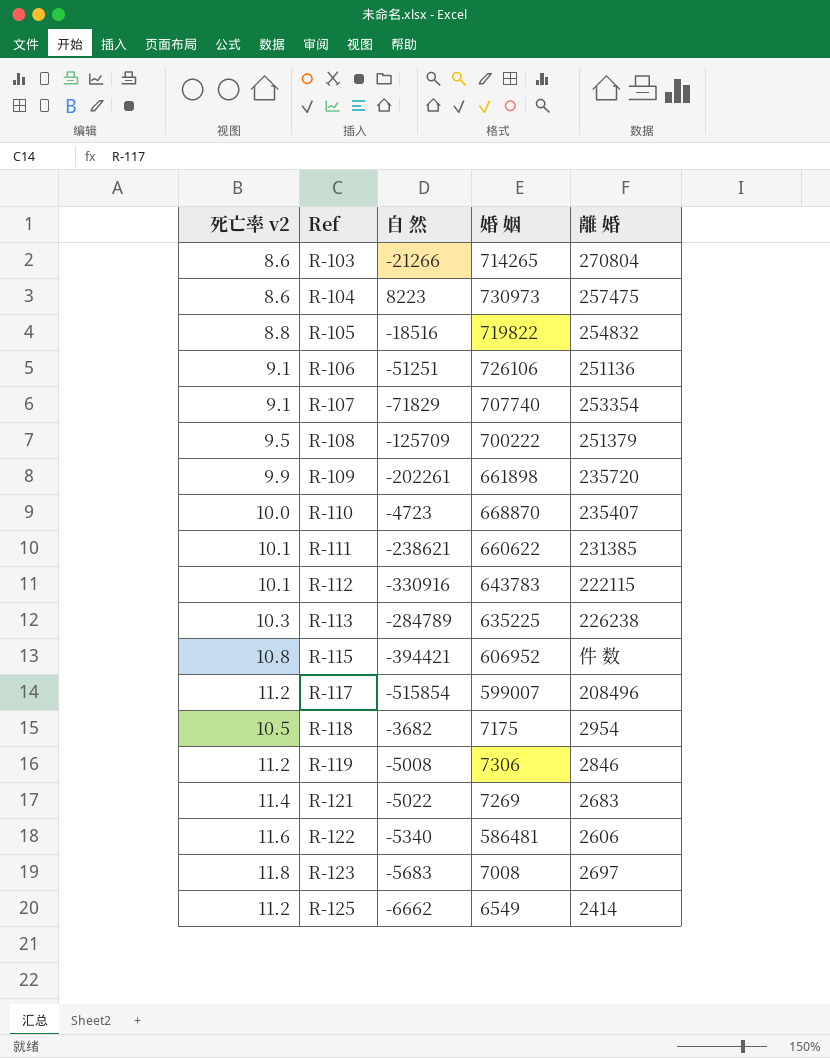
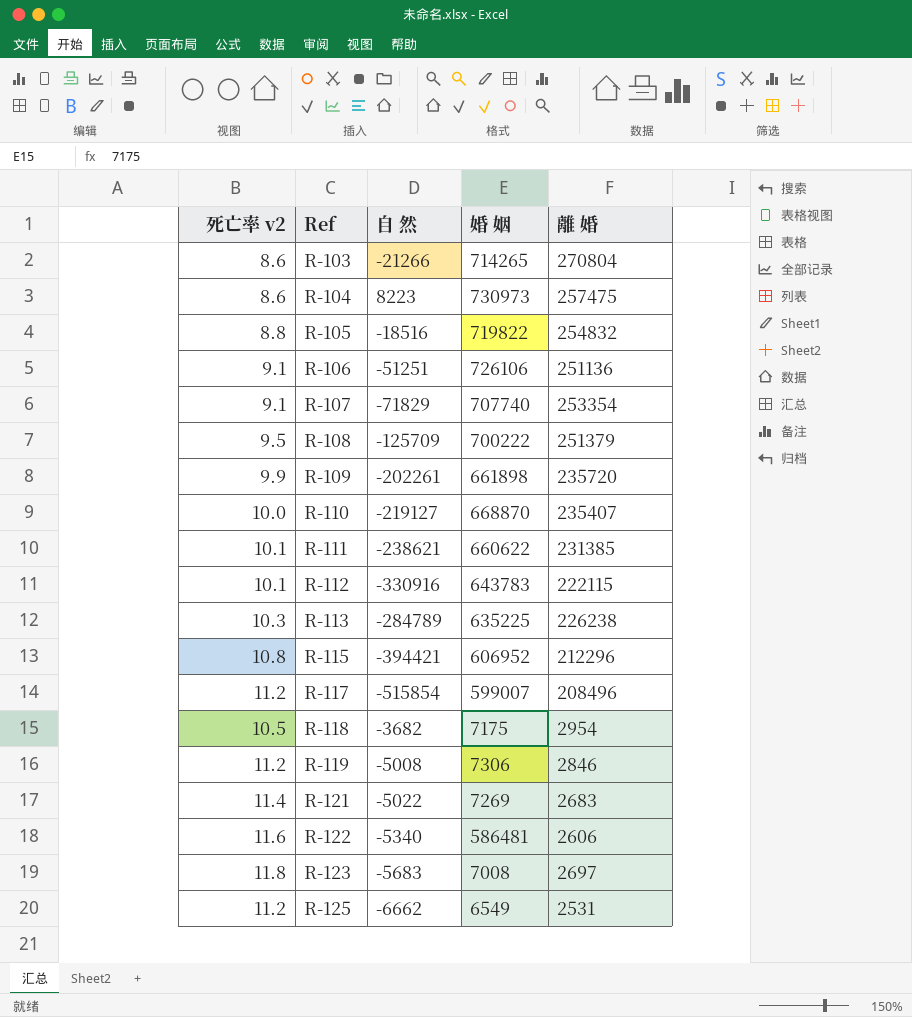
R-110 | 自 然: -4723 -> -219127
R-115 | 離 婚: 件 数 -> 212296
R-125 | 離 婚: 2414 -> 2531

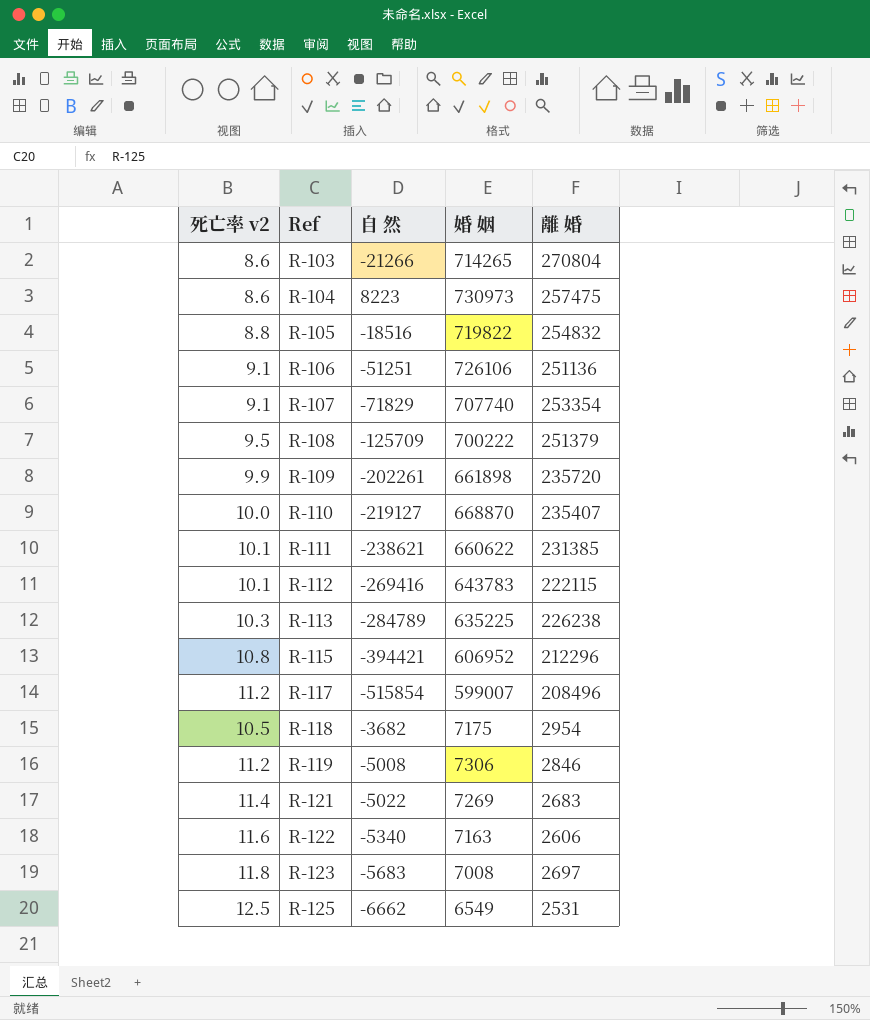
R-112 | 自 然: -330916 -> -269416
R-122 | 婚 姻: 586481 -> 7163
R-125 | 死亡率 v2: 11.2 -> 12.5

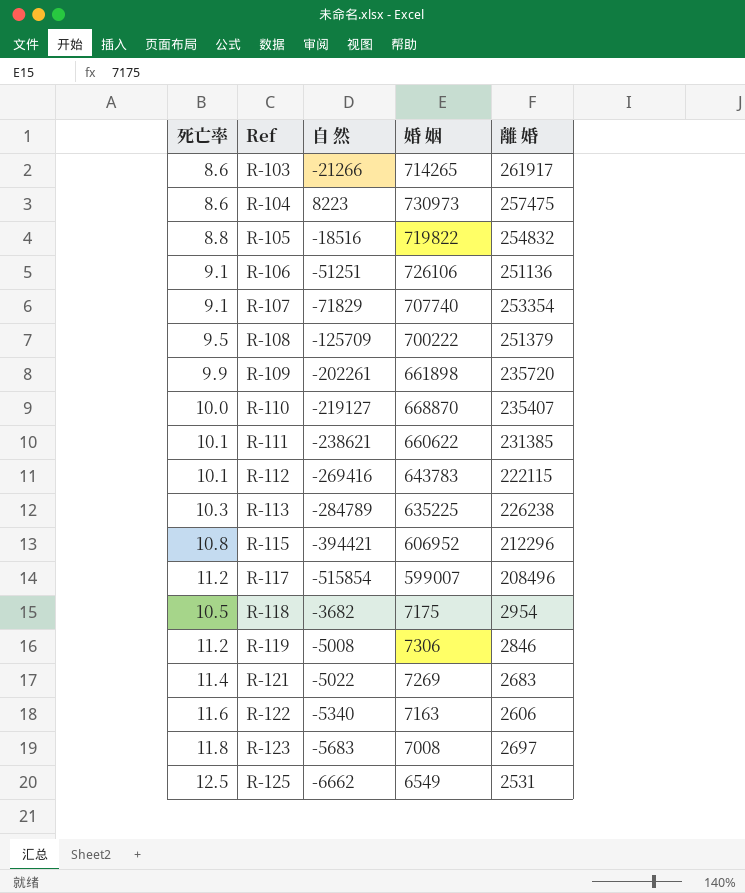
column name: 死亡率 v2 -> 死亡率
R-103 | 離 婚: 270804 -> 261917

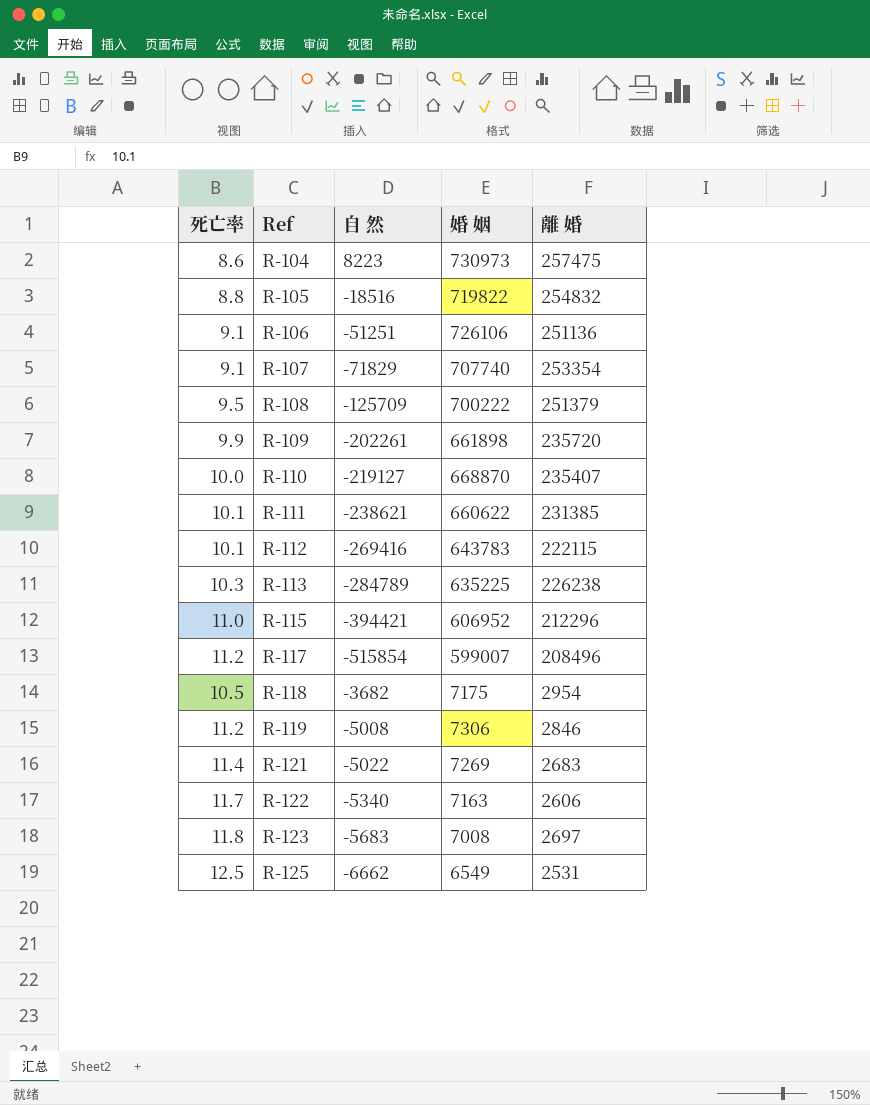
row R-103: 8.6 | -21266 | 714265 | 261917 -> none
R-115 | 死亡率: 10.8 -> 11.0
R-122 | 死亡率: 11.6 -> 11.7

